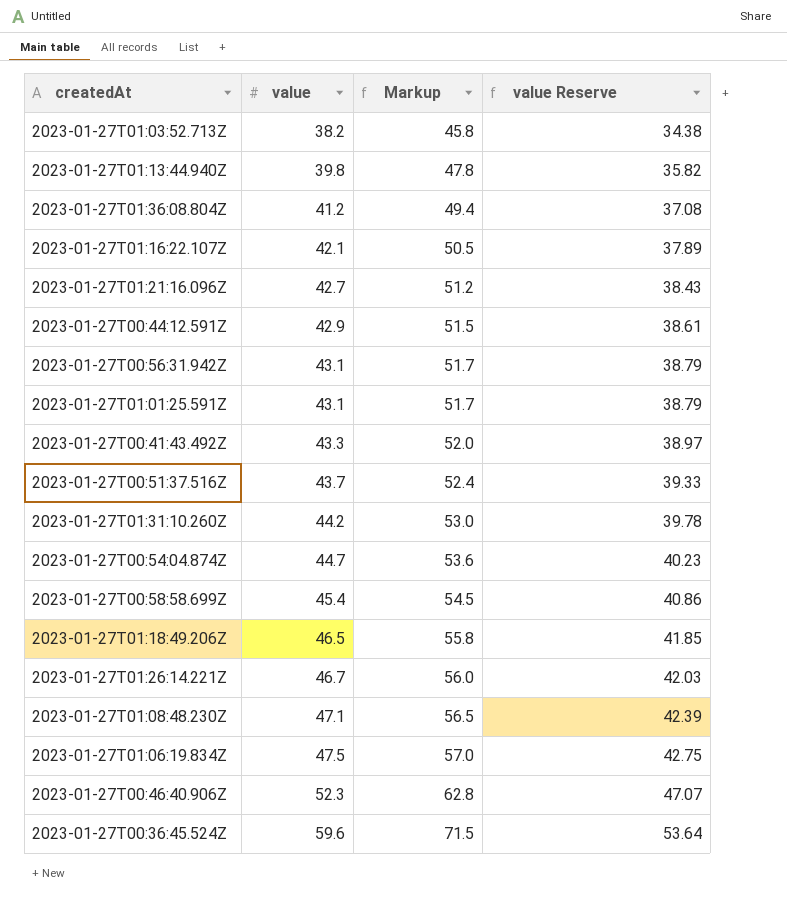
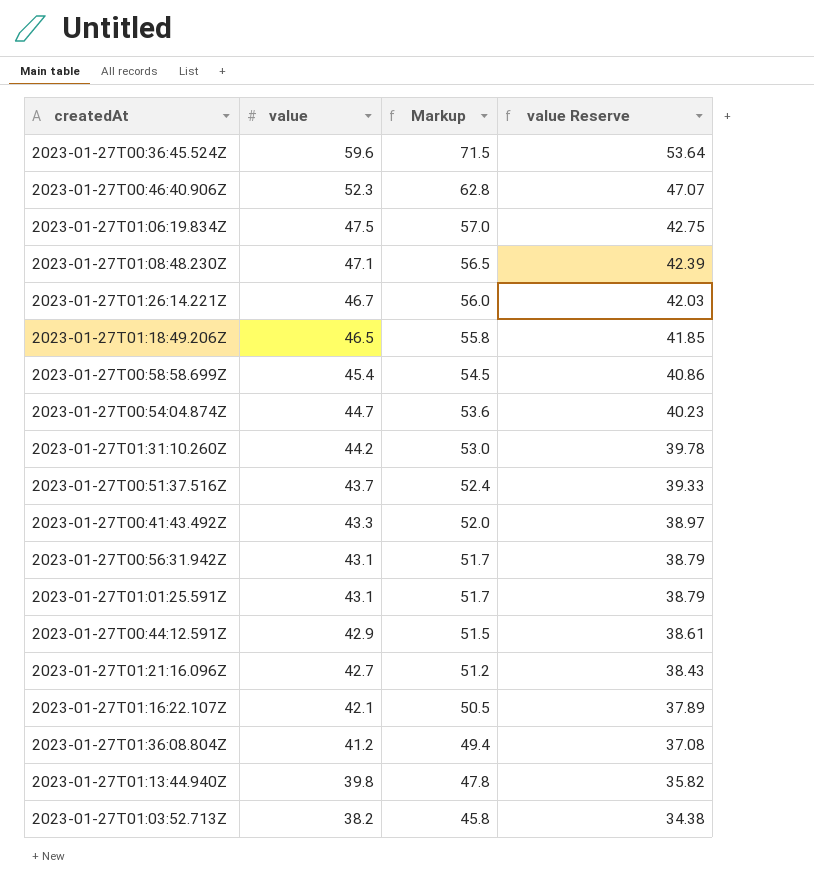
row order: value ascending -> value descending

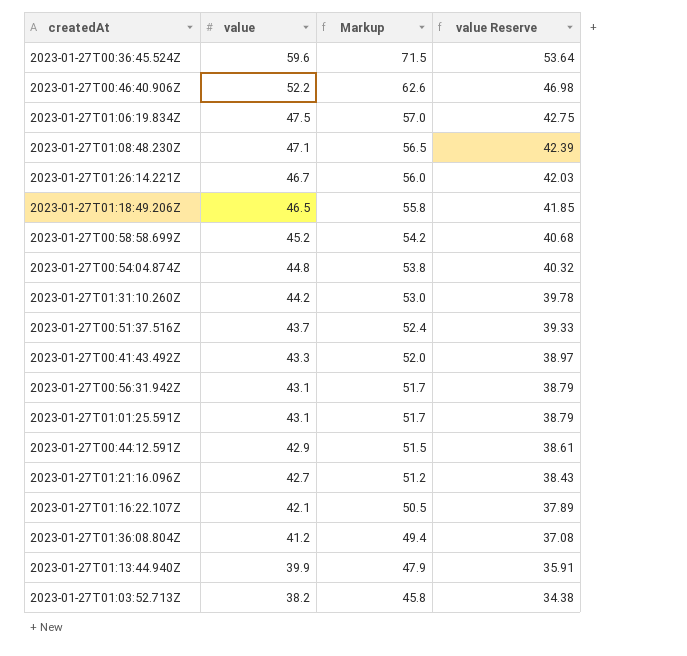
2023-01-27T00:46:40.906Z | value: 52.3 -> 52.2
2023-01-27T00:46:40.906Z | Markup: 62.8 -> 62.6
2023-01-27T00:46:40.906Z | value Reserve: 47.07 -> 46.98
2023-01-27T00:58:58.699Z | value: 45.4 -> 45.2
2023-01-27T00:58:58.699Z | Markup: 54.5 -> 54.2
2023-01-27T00:58:58.699Z | value Reserve: 40.86 -> 40.68
2023-01-27T00:54:04.874Z | value: 44.7 -> 44.8
2023-01-27T00:54:04.874Z | Markup: 53.6 -> 53.8
2023-01-27T00:54:04.874Z | value Reserve: 40.23 -> 40.32
2023-01-27T01:13:44.940Z | value: 39.8 -> 39.9
2023-01-27T01:13:44.940Z | Markup: 47.8 -> 47.9
2023-01-27T01:13:44.940Z | value Reserve: 35.82 -> 35.91

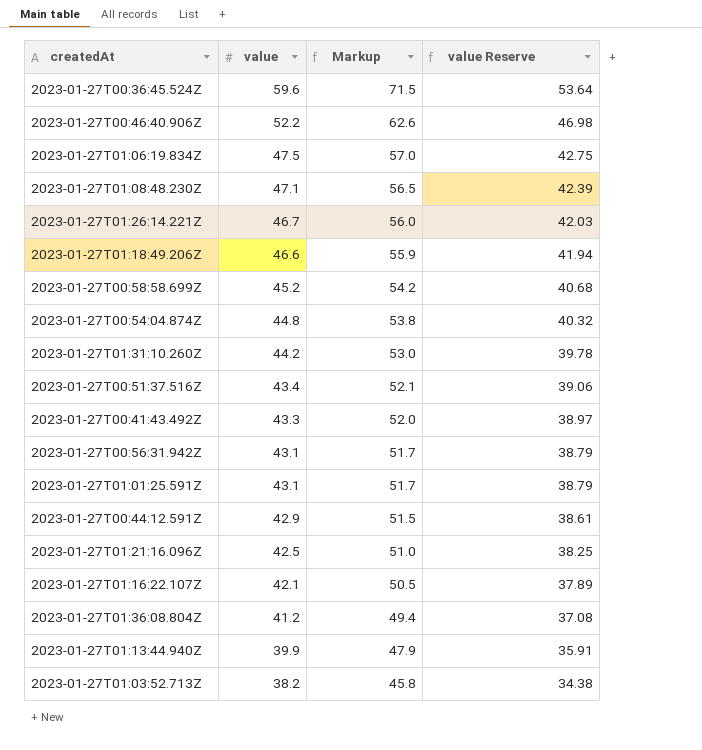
2023-01-27T01:18:49.206Z | value: 46.5 -> 46.6
2023-01-27T01:18:49.206Z | Markup: 55.8 -> 55.9
2023-01-27T01:18:49.206Z | value Reserve: 41.85 -> 41.94
2023-01-27T00:51:37.516Z | value: 43.7 -> 43.4
2023-01-27T00:51:37.516Z | Markup: 52.4 -> 52.1
2023-01-27T00:51:37.516Z | value Reserve: 39.33 -> 39.06
2023-01-27T01:21:16.096Z | value: 42.7 -> 42.5
2023-01-27T01:21:16.096Z | Markup: 51.2 -> 51.0
2023-01-27T01:21:16.096Z | value Reserve: 38.43 -> 38.25

